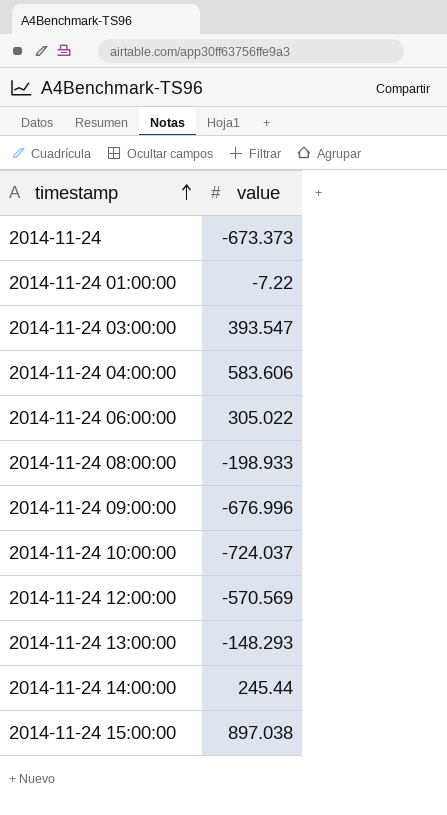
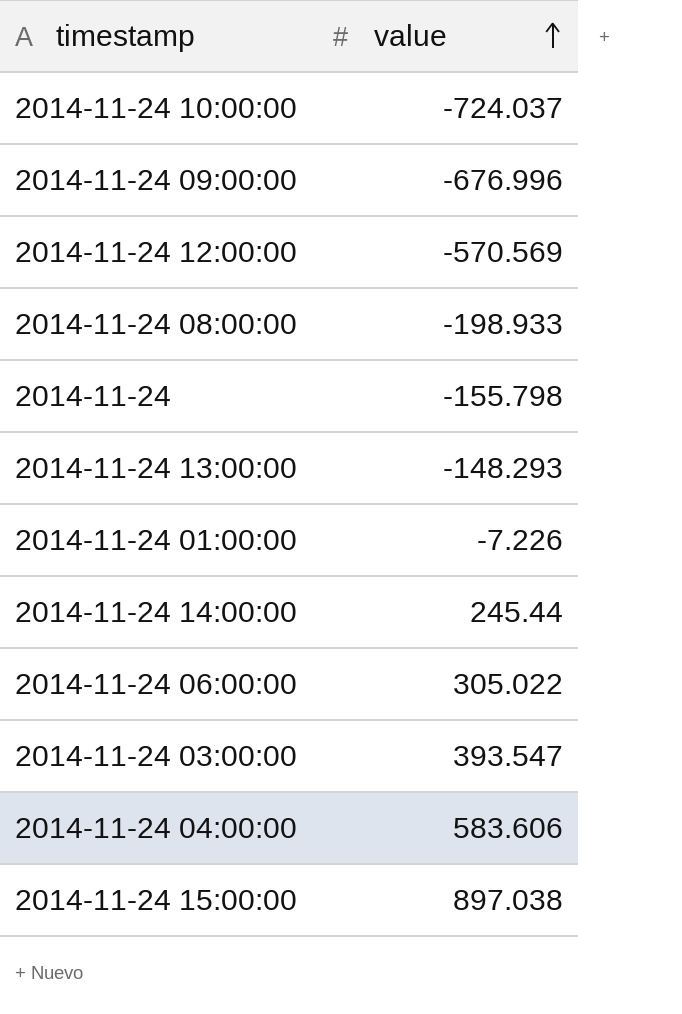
row order: timestamp ascending -> value ascending
2014-11-24 | value: -673.373 -> -155.798
2014-11-24 01:00:00 | value: -7.22 -> -7.226

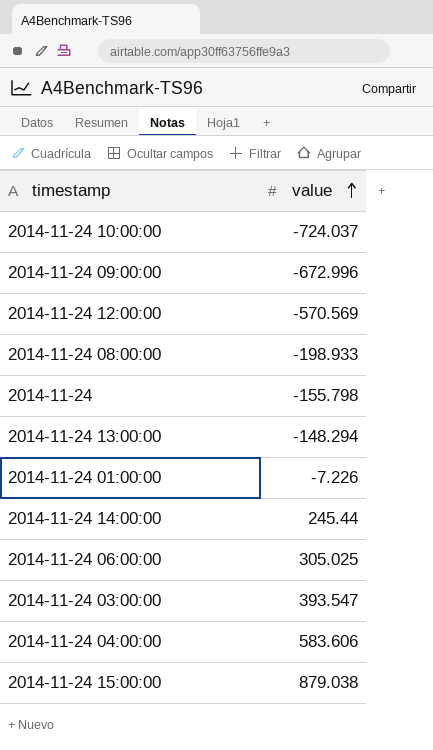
2014-11-24 09:00:00 | value: -676.996 -> -672.996
2014-11-24 13:00:00 | value: -148.293 -> -148.294
2014-11-24 06:00:00 | value: 305.022 -> 305.025
2014-11-24 15:00:00 | value: 897.038 -> 879.038

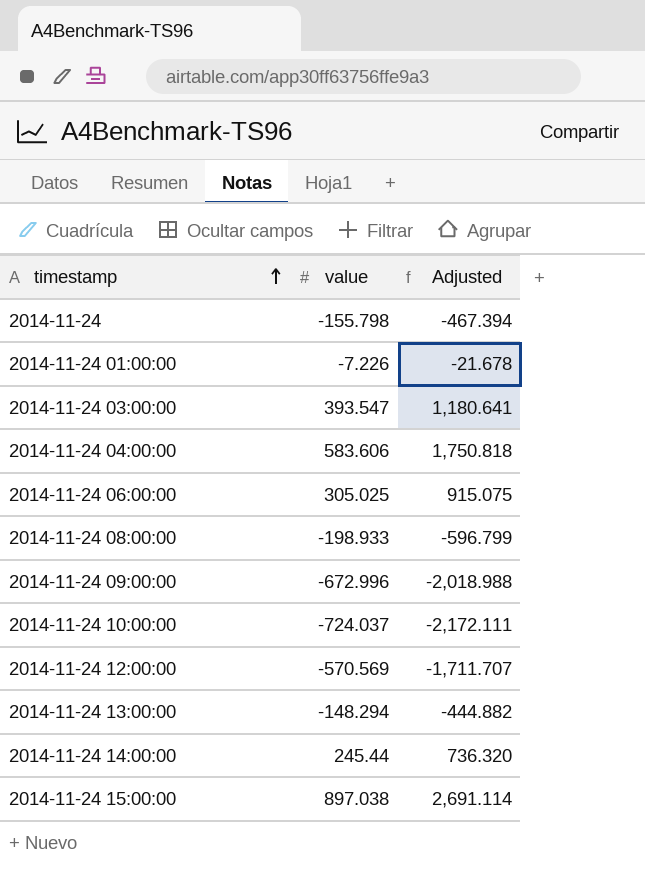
row order: value ascending -> timestamp ascending
column Adjusted | formula: none -> [value] * 3
2014-11-24 15:00:00 | value: 879.038 -> 897.038

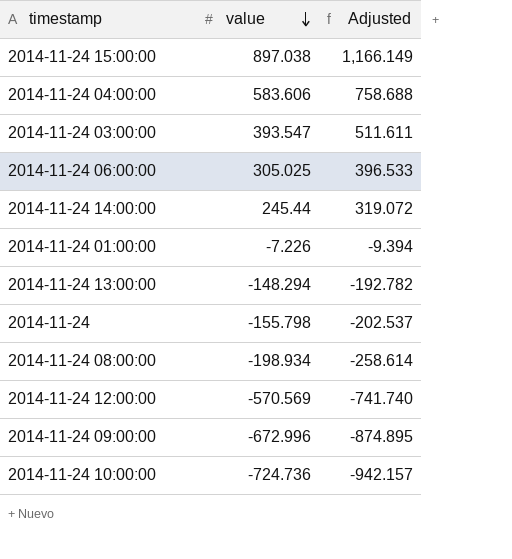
row order: timestamp ascending -> value descending
column Adjusted | formula: [value] * 3 -> [value] * 1.3
2014-11-24 08:00:00 | value: -198.933 -> -198.934
2014-11-24 10:00:00 | value: -724.037 -> -724.736

